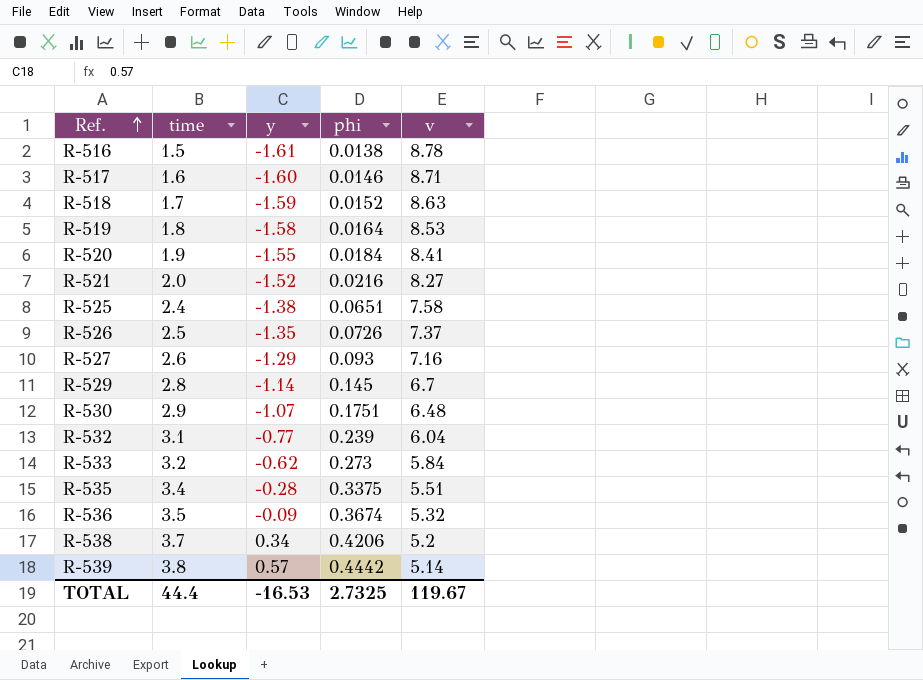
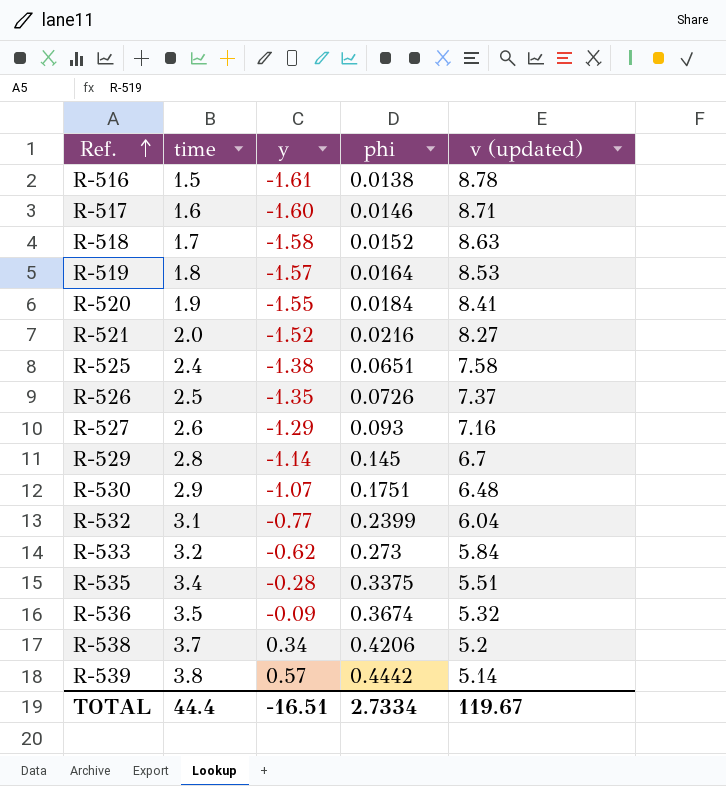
column name: v -> v (updated)
R-518 | y: -1.59 -> -1.58
R-519 | y: -1.58 -> -1.57
R-532 | phi: 0.239 -> 0.2399
TOTAL | y: -16.53 -> -16.51
TOTAL | phi: 2.7325 -> 2.7334

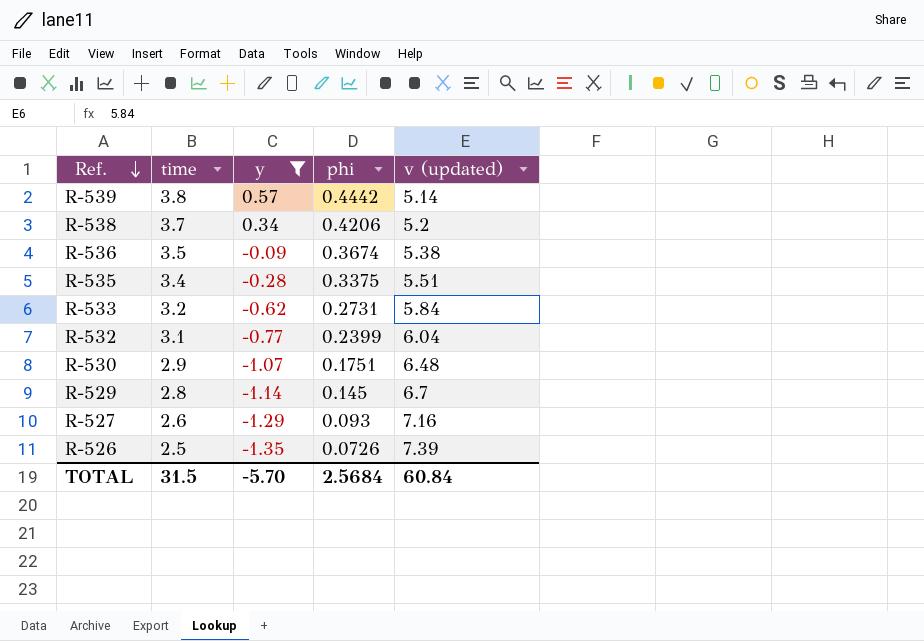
filter: none -> y >= -1.35
row order: Ref. ascending -> Ref. descending
R-536 | v (updated): 5.32 -> 5.38
R-533 | phi: 0.273 -> 0.2731
R-526 | v (updated): 7.37 -> 7.39
TOTAL | time: 44.4 -> 31.5
TOTAL | y: -16.51 -> -5.70
TOTAL | phi: 2.7334 -> 2.5684
TOTAL | v (updated): 119.67 -> 60.84

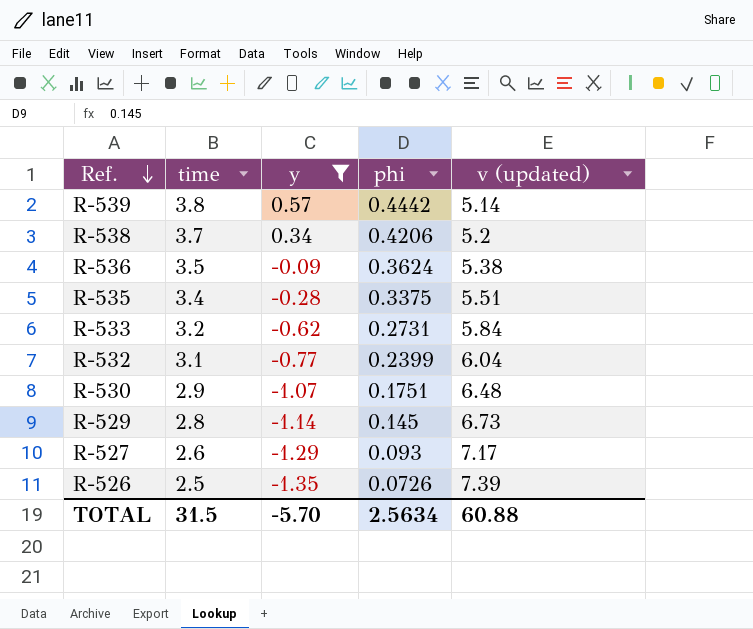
R-536 | phi: 0.3674 -> 0.3624
R-529 | v (updated): 6.7 -> 6.73
R-527 | v (updated): 7.16 -> 7.17
TOTAL | phi: 2.5684 -> 2.5634
TOTAL | v (updated): 60.84 -> 60.88

